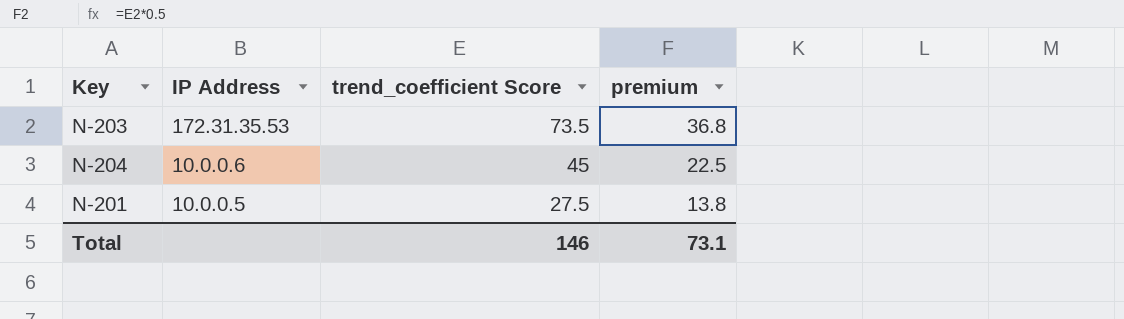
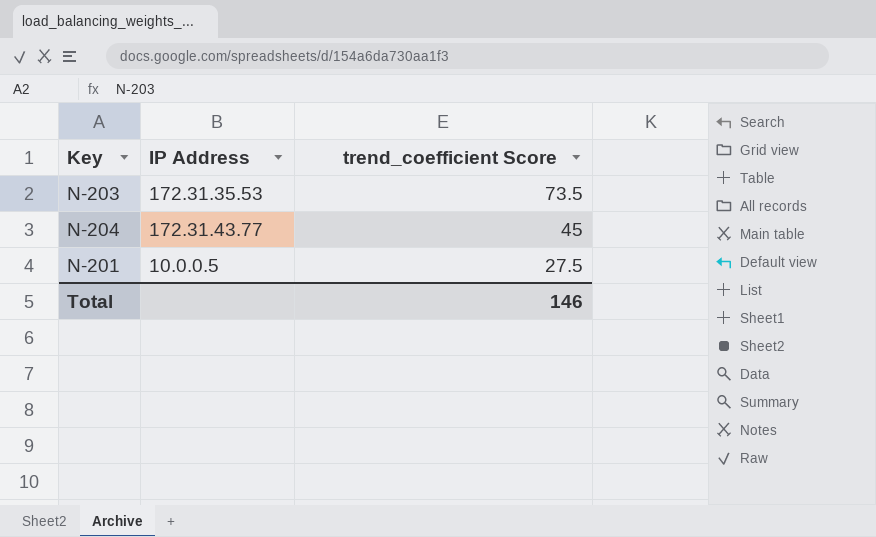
column premium | formula: [trend_coefficient Score] * 0.5 -> none
N-204 | IP Address: 10.0.0.6 -> 172.31.43.77

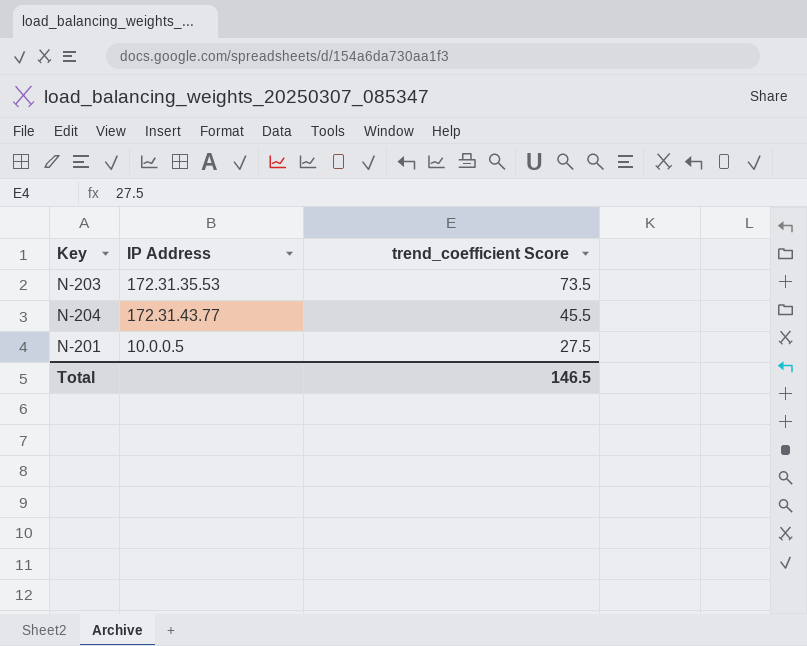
N-204 | trend_coefficient Score: 45 -> 45.5
Total | trend_coefficient Score: 146 -> 146.5

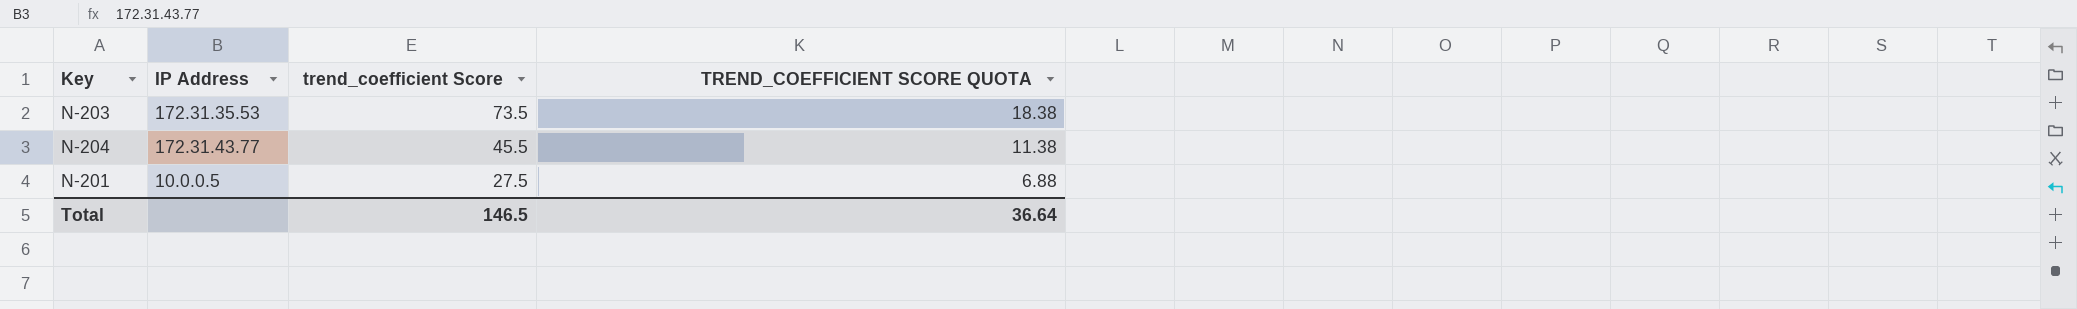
column TREND_COEFFICIENT SCORE QUOTA | formula: none -> [trend_coefficient Score] * 0.25

